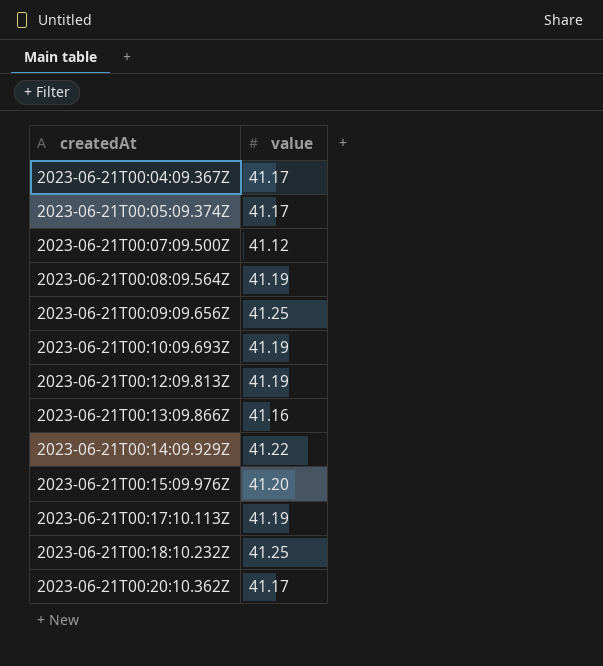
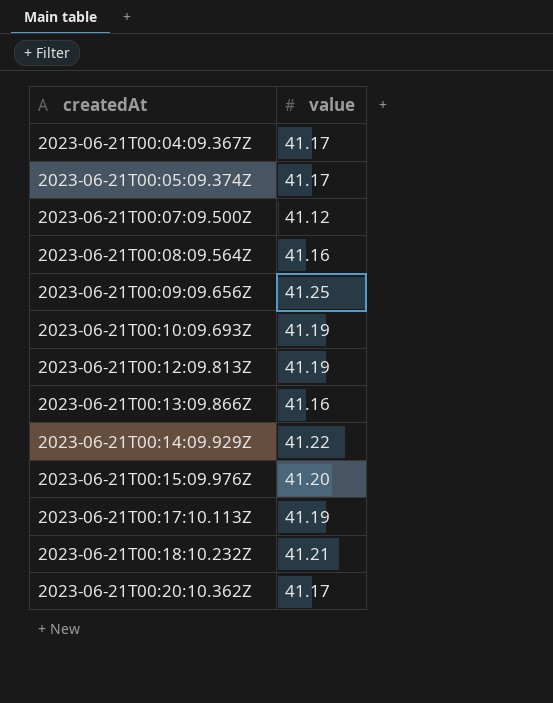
2023-06-21T00:08:09.564Z | value: 41.19 -> 41.16
2023-06-21T00:18:10.232Z | value: 41.25 -> 41.21

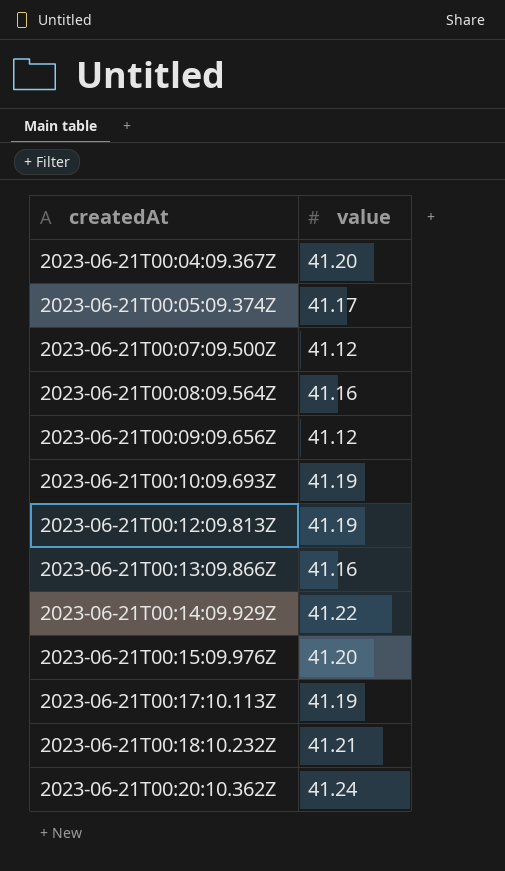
2023-06-21T00:04:09.367Z | value: 41.17 -> 41.20
2023-06-21T00:09:09.656Z | value: 41.25 -> 41.12
2023-06-21T00:20:10.362Z | value: 41.17 -> 41.24

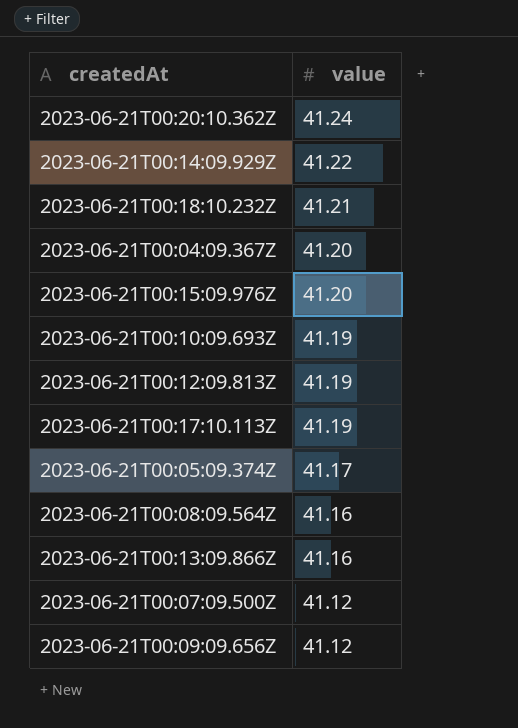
row order: createdAt ascending -> value descending

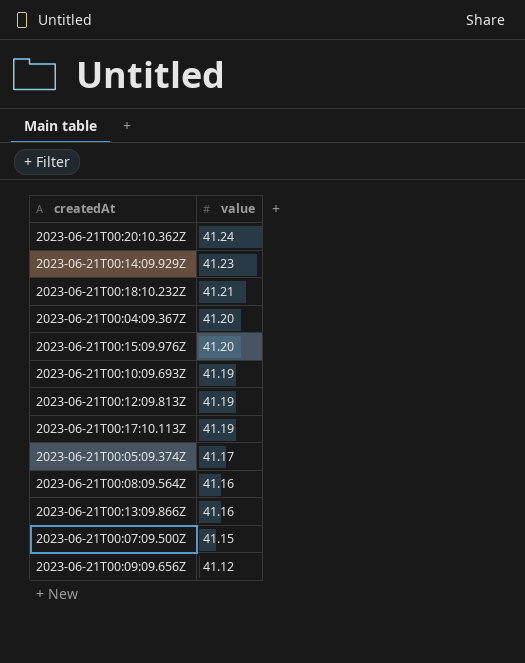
2023-06-21T00:14:09.929Z | value: 41.22 -> 41.23
2023-06-21T00:07:09.500Z | value: 41.12 -> 41.15

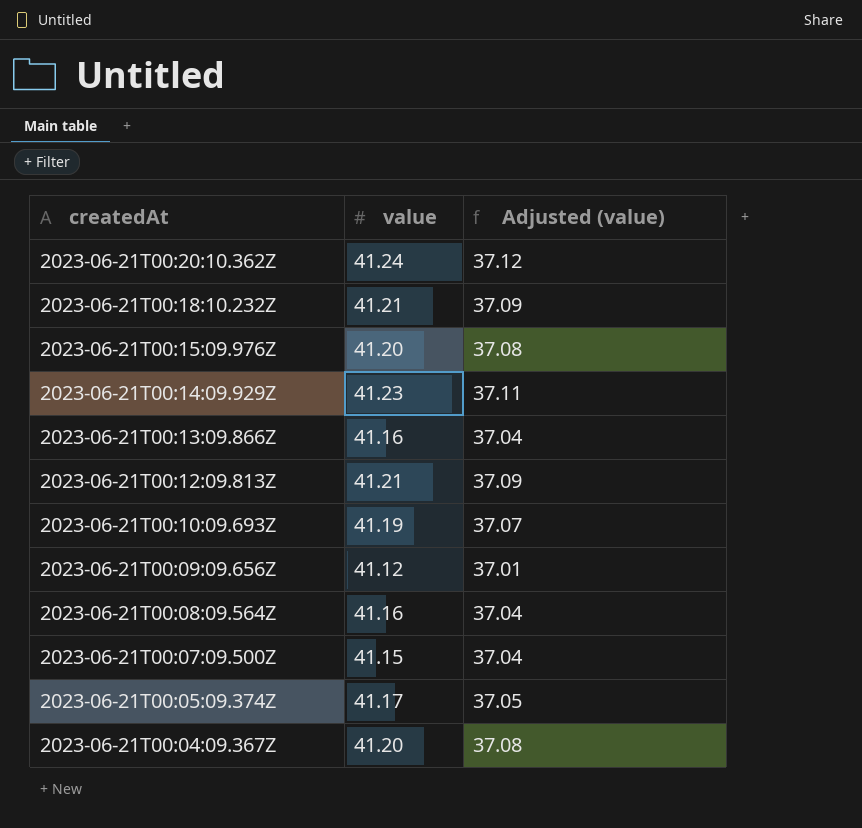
row order: value descending -> createdAt descending
column Adjusted (value) | formula: none -> [value] * 0.9
row 2023-06-21T00:17:10.113Z: 41.19 -> none
2023-06-21T00:12:09.813Z | value: 41.19 -> 41.21

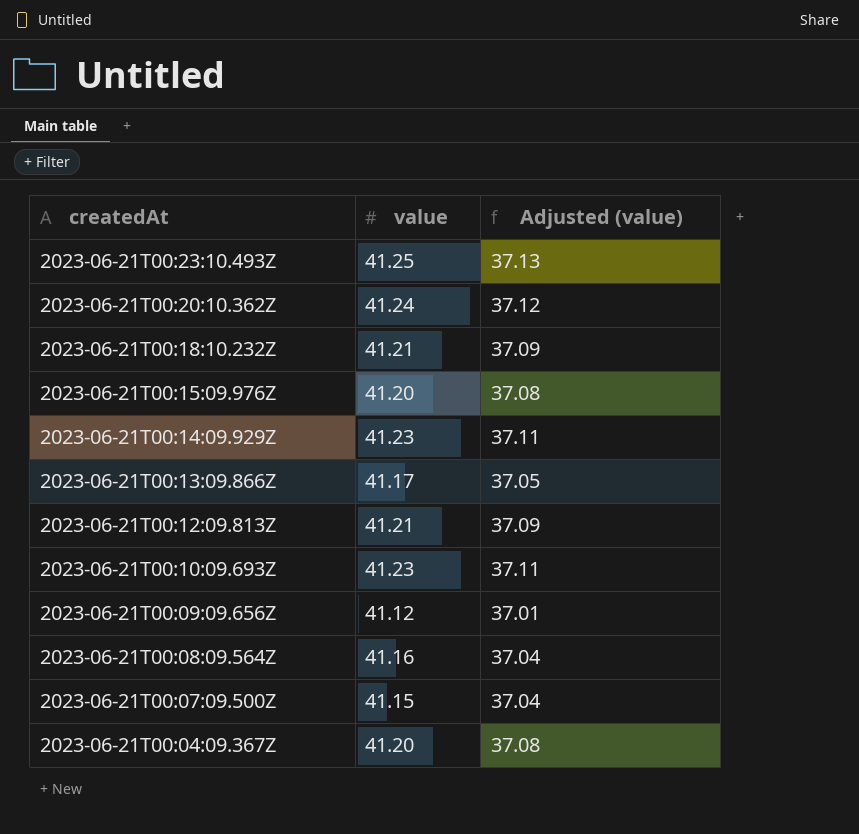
row 2023-06-21T00:05:09.374Z: 41.17 | 37.05 -> none
row 2023-06-21T00:23:10.493Z: none -> 41.25 | 37.13
2023-06-21T00:13:09.866Z | value: 41.16 -> 41.17
2023-06-21T00:13:09.866Z | Adjusted (value): 37.04 -> 37.05
2023-06-21T00:10:09.693Z | value: 41.19 -> 41.23
2023-06-21T00:10:09.693Z | Adjusted (value): 37.07 -> 37.11

